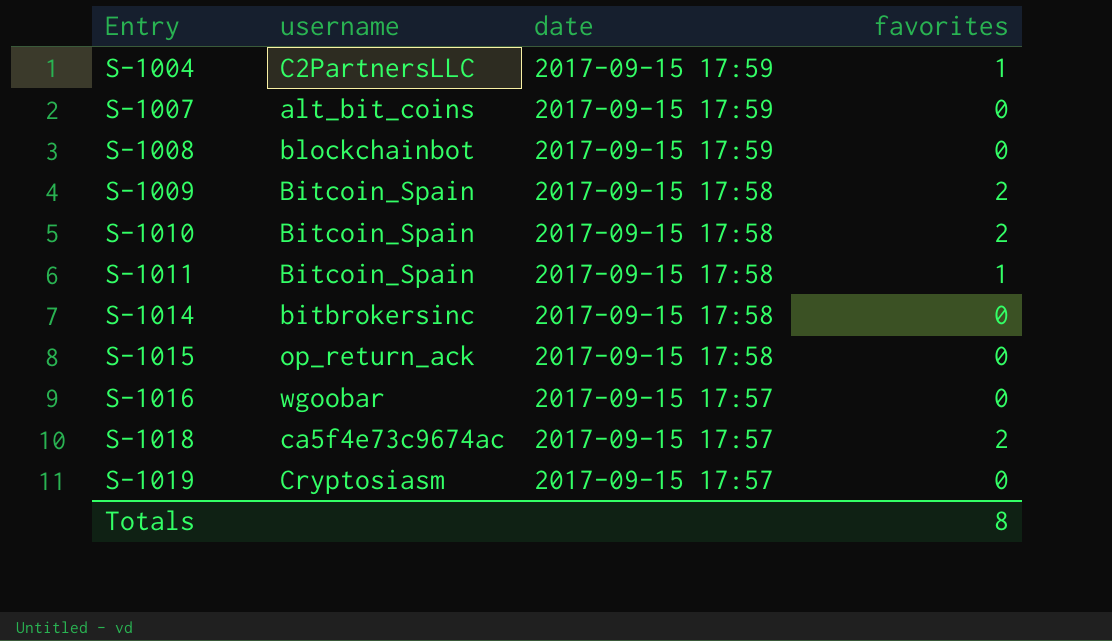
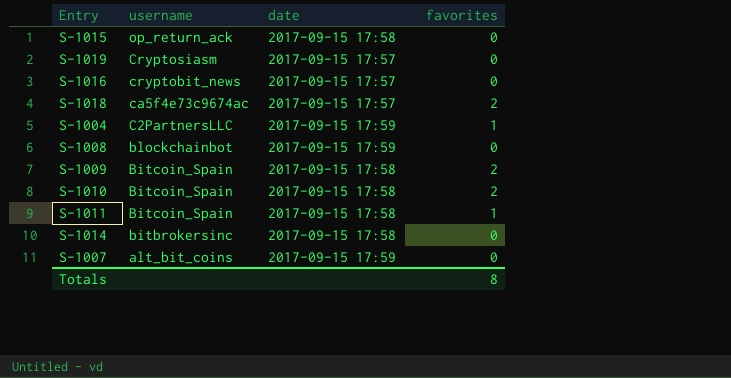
row order: Entry ascending -> username descending
S-1016 | username: wgoobar -> cryptobit_news

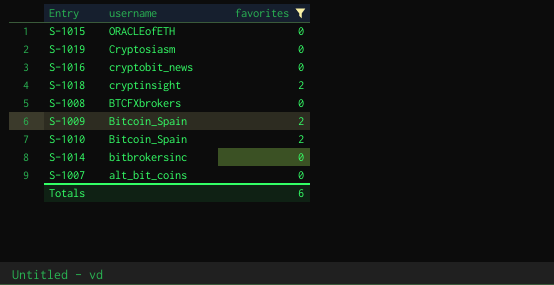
filter: none -> favorites != 1
column date | position: 3 -> none
S-1015 | username: op_return_ack -> ORACLEofETH
S-1018 | username: ca5f4e73c9674ac -> cryptinsight
S-1008 | username: blockchainbot -> BTCFXbrokers
Totals | favorites: 8 -> 6

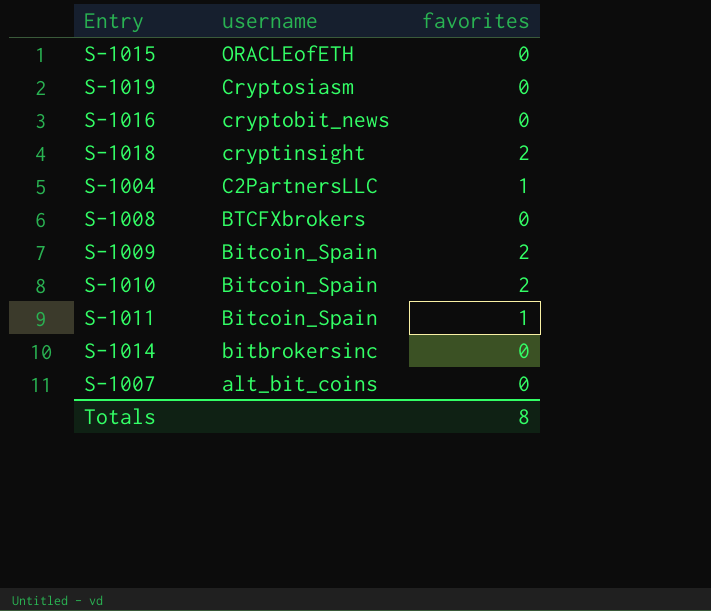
filter: favorites != 1 -> none
Totals | favorites: 6 -> 8

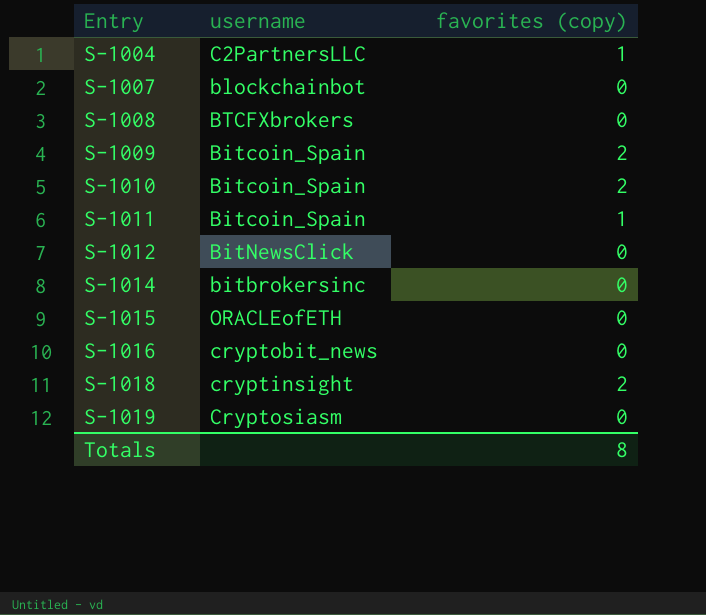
row order: username descending -> Entry ascending
column name: favorites -> favorites (copy)
S-1007 | username: alt_bit_coins -> blockchainbot
row S-1012: none -> BitNewsClick | 0

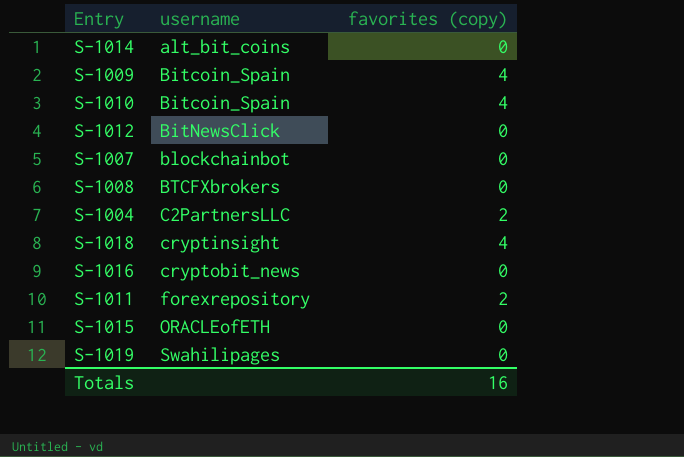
row order: Entry ascending -> username ascending
S-1014 | username: bitbrokersinc -> alt_bit_coins
S-1009 | favorites (copy): 2 -> 4
S-1010 | favorites (copy): 2 -> 4
S-1004 | favorites (copy): 1 -> 2
S-1018 | favorites (copy): 2 -> 4
S-1011 | username: Bitcoin_Spain -> forexrepository
S-1011 | favorites (copy): 1 -> 2
S-1019 | username: Cryptosiasm -> Swahilipages
Totals | favorites (copy): 8 -> 16

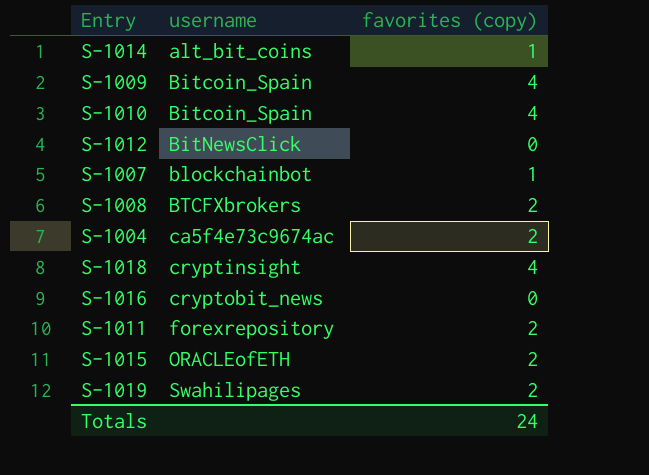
S-1014 | favorites (copy): 0 -> 1
S-1007 | favorites (copy): 0 -> 1
S-1008 | favorites (copy): 0 -> 2
S-1004 | username: C2PartnersLLC -> ca5f4e73c9674ac
S-1015 | favorites (copy): 0 -> 2
S-1019 | favorites (copy): 0 -> 2
Totals | favorites (copy): 16 -> 24

